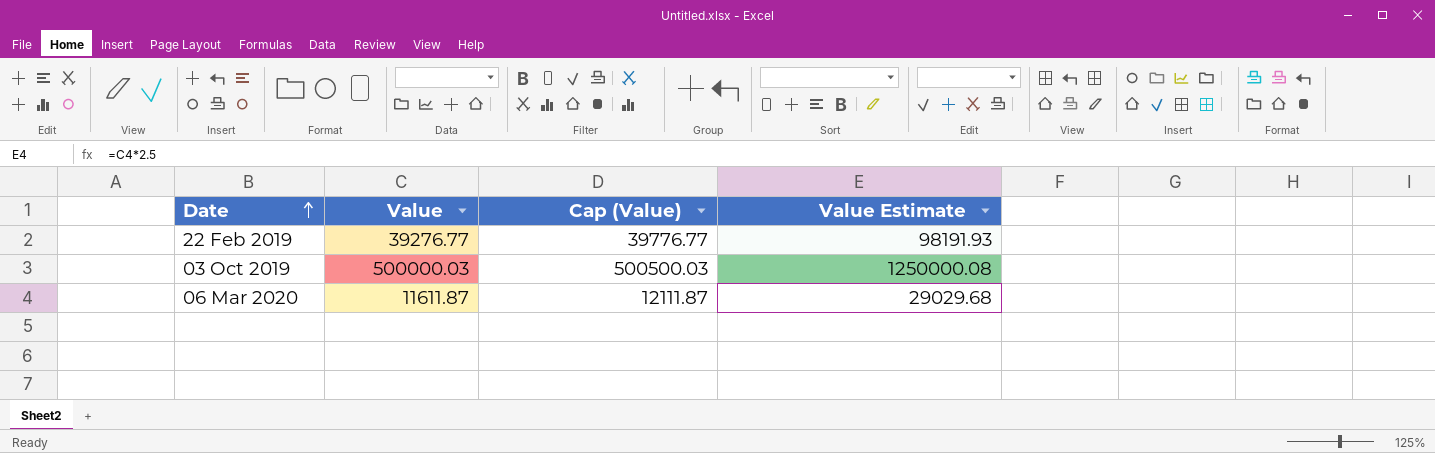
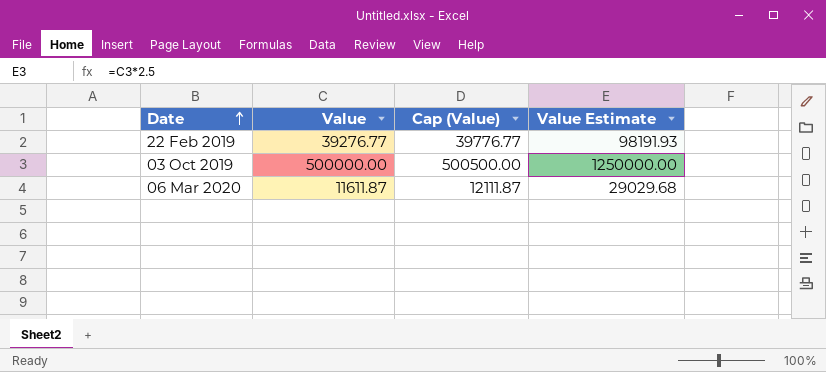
03 Oct 2019 | Value: 500000.03 -> 500000.00
03 Oct 2019 | Cap (Value): 500500.03 -> 500500.00
03 Oct 2019 | Value Estimate: 1250000.08 -> 1250000.00

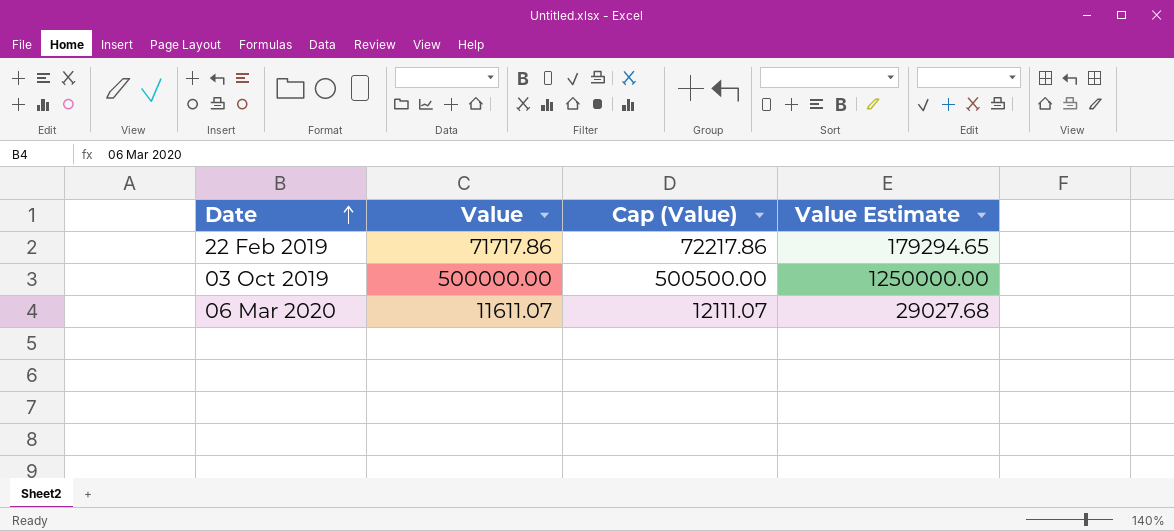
22 Feb 2019 | Value: 39276.77 -> 71717.86
22 Feb 2019 | Cap (Value): 39776.77 -> 72217.86
22 Feb 2019 | Value Estimate: 98191.93 -> 179294.65
06 Mar 2020 | Value: 11611.87 -> 11611.07
06 Mar 2020 | Cap (Value): 12111.87 -> 12111.07
06 Mar 2020 | Value Estimate: 29029.68 -> 29027.68

